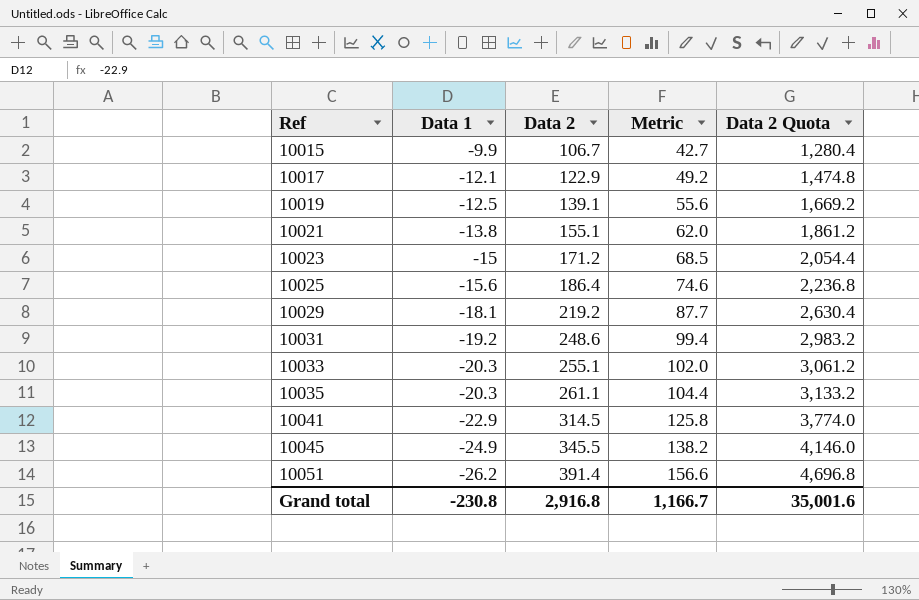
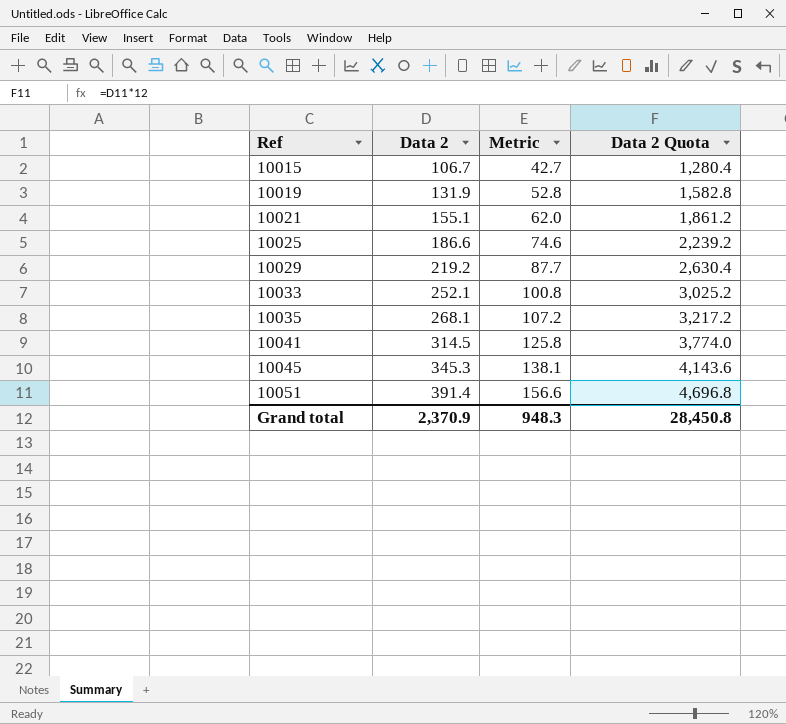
column Data 1 | position: 2 -> none
row 10017: -12.1 | 122.9 | 49.2 | 1,474.8 -> none
row 10023: -15 | 171.2 | 68.5 | 2,054.4 -> none
row 10031: -19.2 | 248.6 | 99.4 | 2,983.2 -> none
10019 | Data 2: 139.1 -> 131.9
10019 | Metric: 55.6 -> 52.8
10019 | Data 2 Quota: 1,669.2 -> 1,582.8
10025 | Data 2: 186.4 -> 186.6
10025 | Data 2 Quota: 2,236.8 -> 2,239.2
10033 | Data 2: 255.1 -> 252.1
10033 | Metric: 102.0 -> 100.8
10033 | Data 2 Quota: 3,061.2 -> 3,025.2
10035 | Data 2: 261.1 -> 268.1
10035 | Metric: 104.4 -> 107.2
10035 | Data 2 Quota: 3,133.2 -> 3,217.2
10045 | Data 2: 345.5 -> 345.3
10045 | Metric: 138.2 -> 138.1
10045 | Data 2 Quota: 4,146.0 -> 4,143.6
Grand total | Data 2: 2,916.8 -> 2,370.9
Grand total | Metric: 1,166.7 -> 948.3
Grand total | Data 2 Quota: 35,001.6 -> 28,450.8

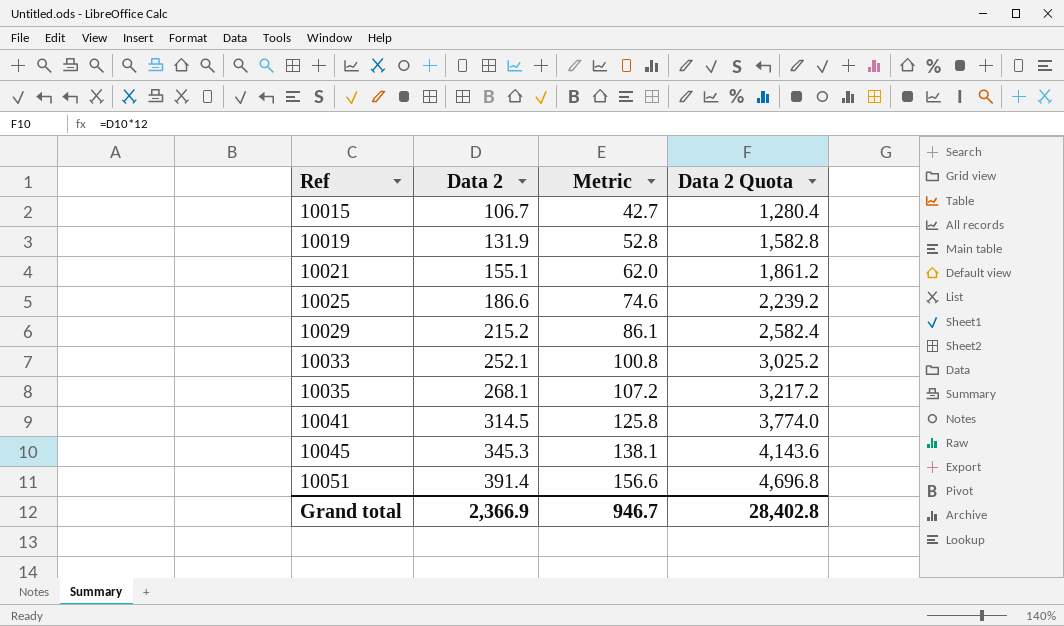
10029 | Data 2: 219.2 -> 215.2
10029 | Metric: 87.7 -> 86.1
10029 | Data 2 Quota: 2,630.4 -> 2,582.4
Grand total | Data 2: 2,370.9 -> 2,366.9
Grand total | Metric: 948.3 -> 946.7
Grand total | Data 2 Quota: 28,450.8 -> 28,402.8

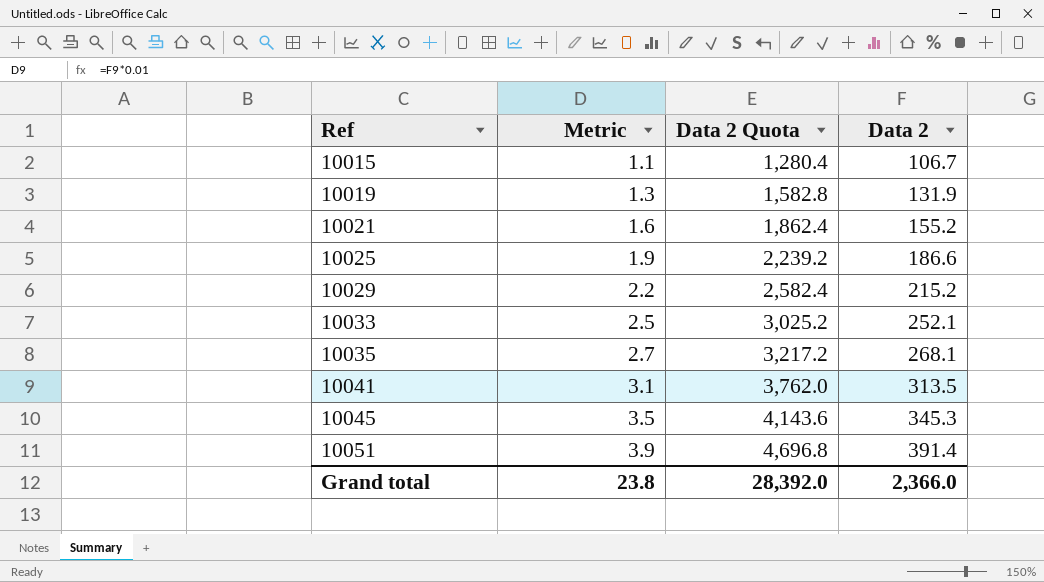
column Metric | formula: [Data 2] * 0.4 -> [Data 2] * 0.01
column Data 2 | position: 2 -> 4
10021 | Data 2 Quota: 1,861.2 -> 1,862.4
10021 | Data 2: 155.1 -> 155.2
10041 | Data 2 Quota: 3,774.0 -> 3,762.0
10041 | Data 2: 314.5 -> 313.5
Grand total | Metric: 946.7 -> 23.8
Grand total | Data 2 Quota: 28,402.8 -> 28,392.0
Grand total | Data 2: 2,366.9 -> 2,366.0

